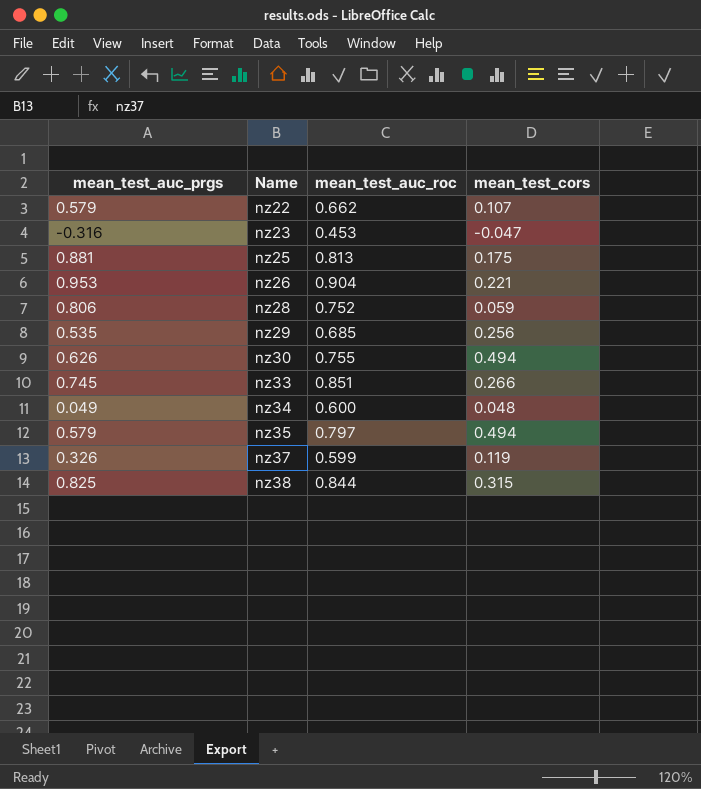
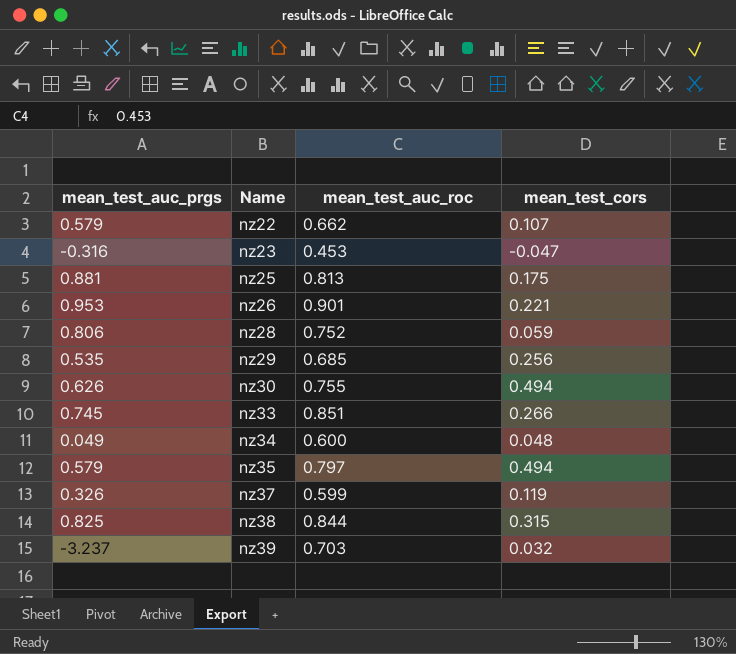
nz26 | mean_test_auc_roc: 0.904 -> 0.901
row nz39: none -> -3.237 | 0.703 | 0.032

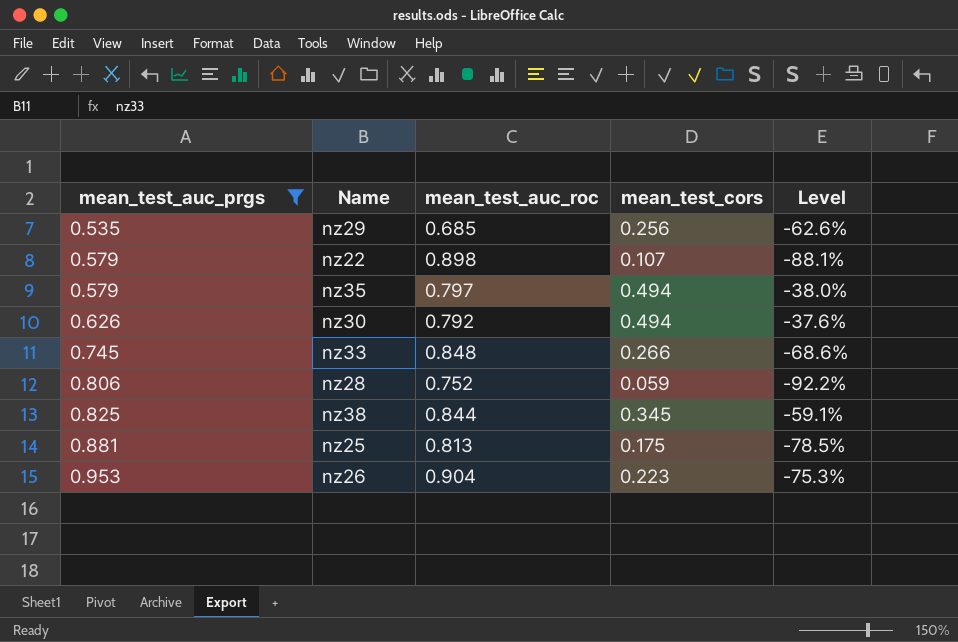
filter: none -> mean_test_auc_prgs >= 0.535
row order: Name ascending -> mean_test_auc_prgs ascending
column Level | formula: none -> ([mean_test_cors] - [mean_test_auc_roc]) / [mean_test_auc_roc]
nz22 | mean_test_auc_roc: 0.662 -> 0.898
nz30 | mean_test_auc_roc: 0.755 -> 0.792
nz33 | mean_test_auc_roc: 0.851 -> 0.848
nz38 | mean_test_cors: 0.315 -> 0.345
nz26 | mean_test_auc_roc: 0.901 -> 0.904
nz26 | mean_test_cors: 0.221 -> 0.223

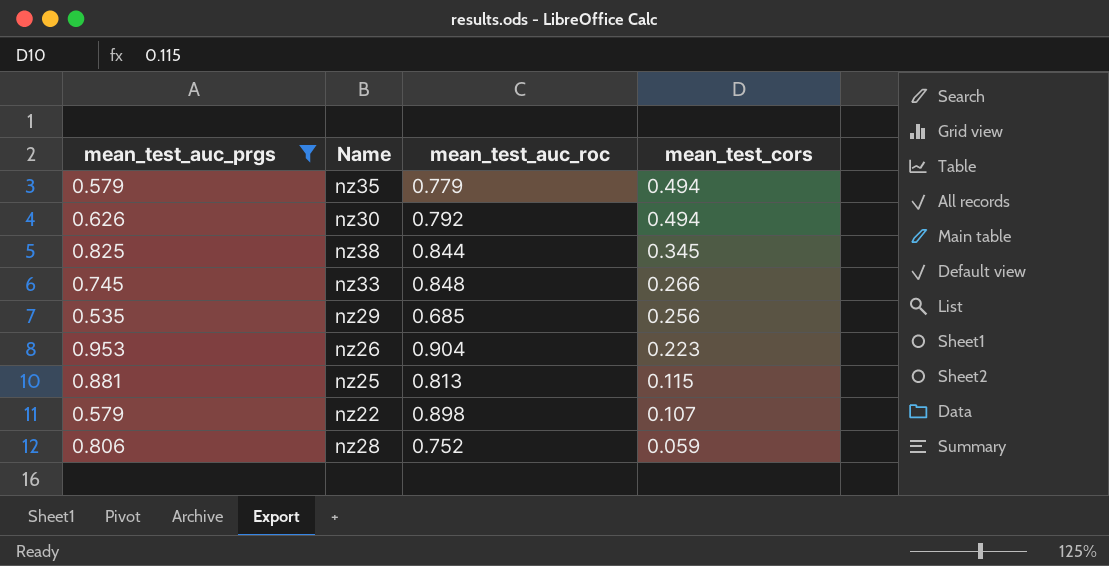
row order: mean_test_auc_prgs ascending -> mean_test_cors descending
column Level | formula: ([mean_test_cors] - [mean_test_auc_roc]) / [mean_test_auc_roc] -> none
nz35 | mean_test_auc_roc: 0.797 -> 0.779
nz25 | mean_test_cors: 0.175 -> 0.115

